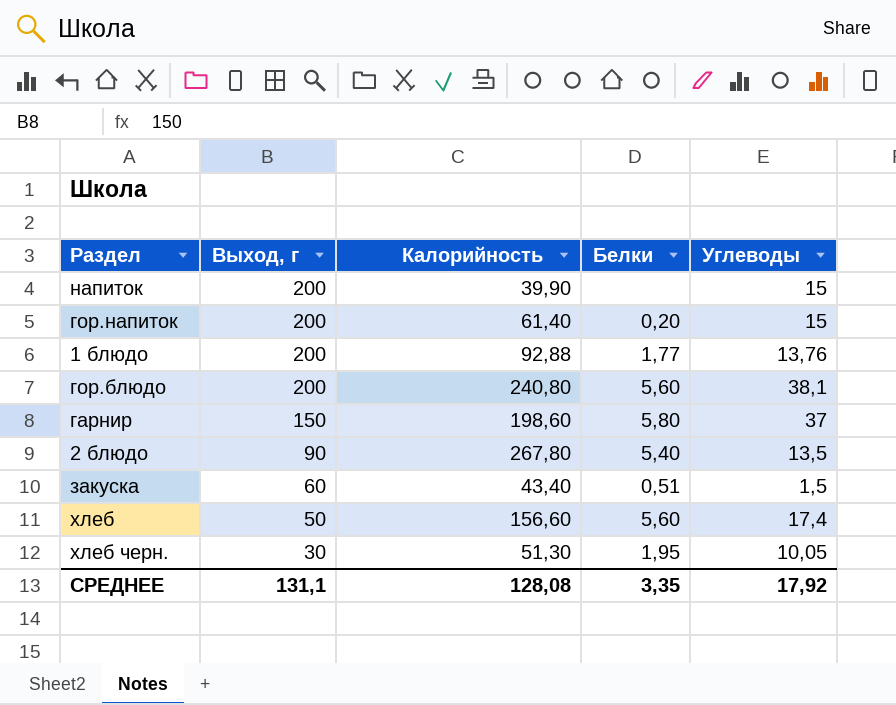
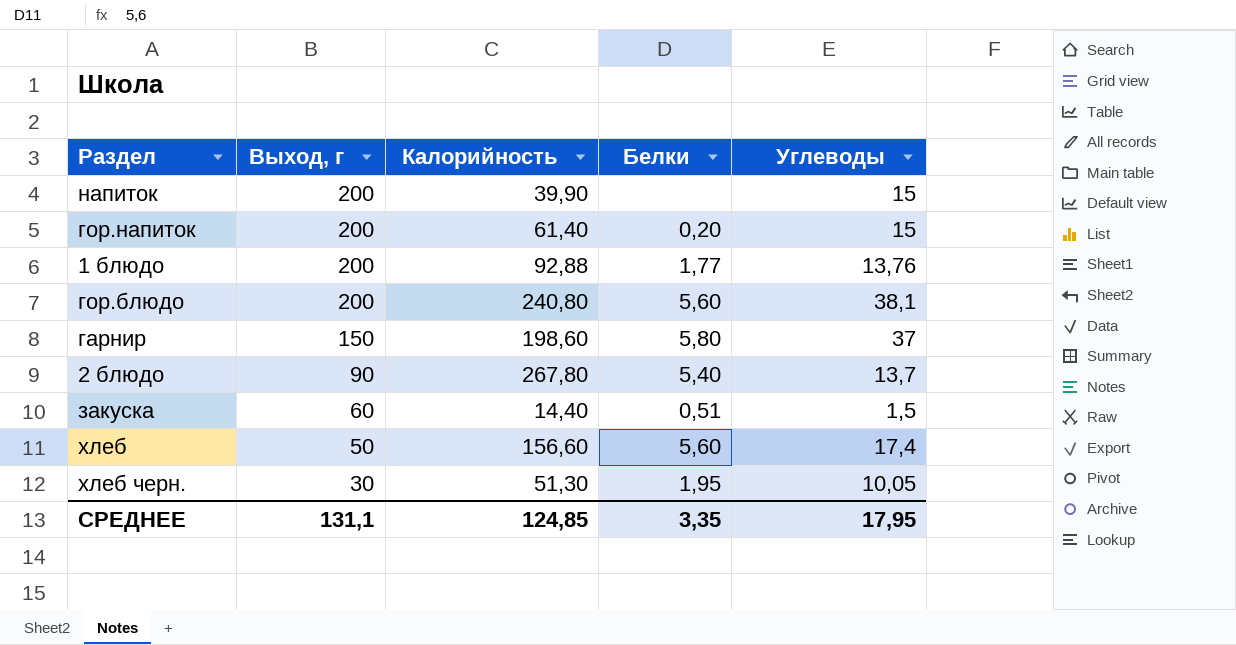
2 блюдо | Углеводы: 13,5 -> 13,7
закуска | Калорийность: 43,40 -> 14,40
СРЕДНЕЕ | Калорийность: 128,08 -> 124,85
СРЕДНЕЕ | Углеводы: 17,92 -> 17,95

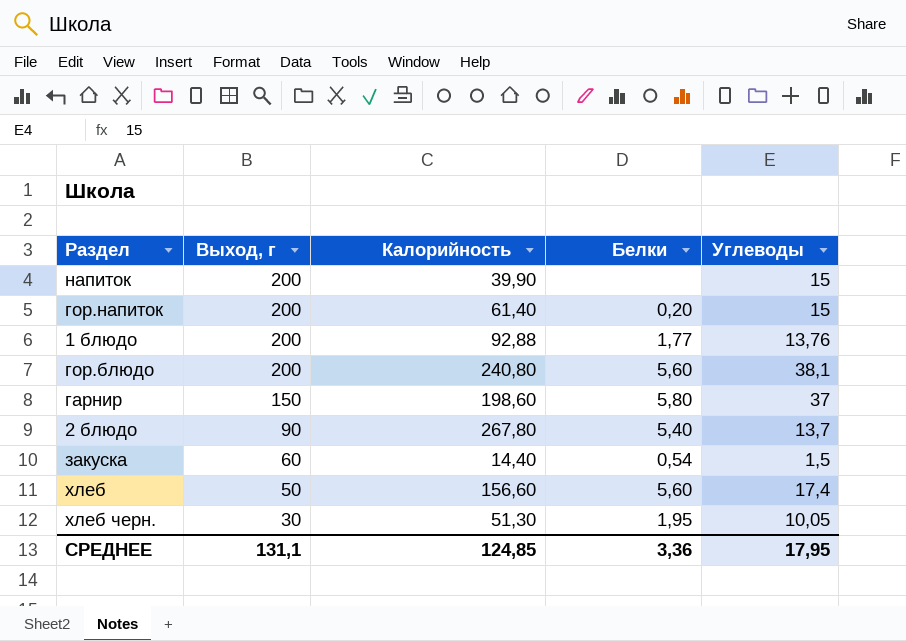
закуска | Белки: 0,51 -> 0,54
СРЕДНЕЕ | Белки: 3,35 -> 3,36

